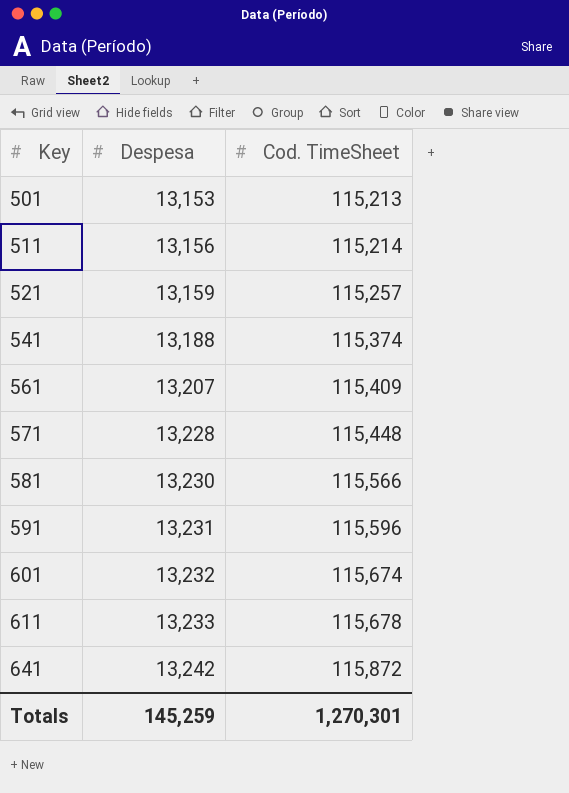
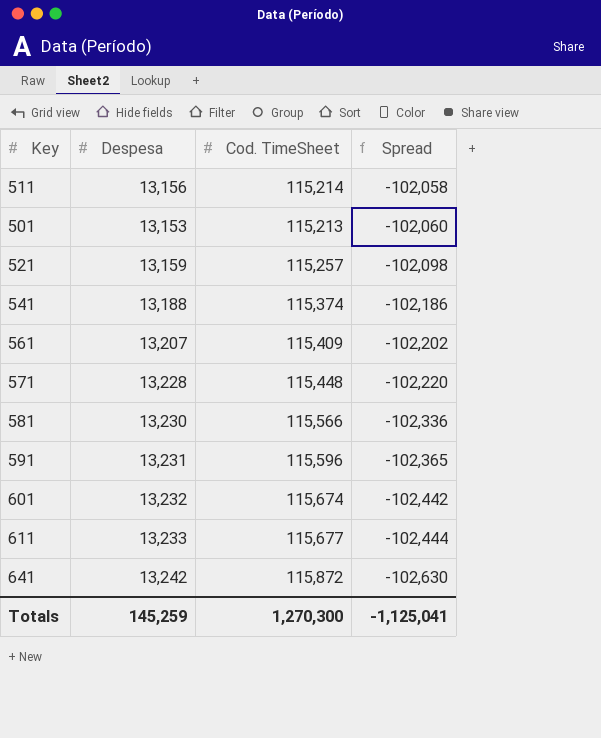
row order: Key ascending -> Spread descending
column Spread | formula: none -> [Despesa] - [Cod. TimeSheet]
611 | Cod. TimeSheet: 115,678 -> 115,677
Totals | Cod. TimeSheet: 1,270,301 -> 1,270,300

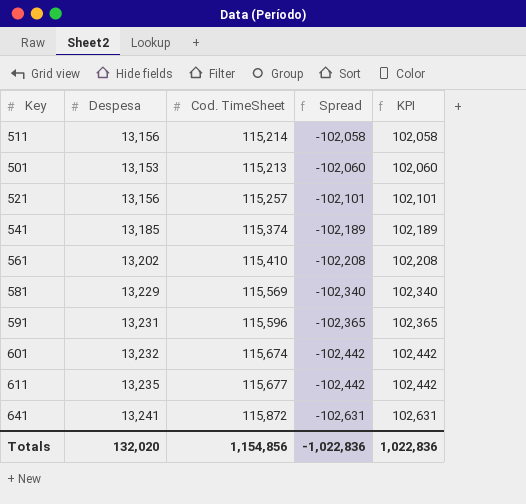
column KPI | formula: none -> [Cod. TimeSheet] - [Despesa]
row 571: 13,228 | 115,448 | -102,220 -> none
521 | Despesa: 13,159 -> 13,156
521 | Spread: -102,098 -> -102,101
541 | Despesa: 13,188 -> 13,185
541 | Spread: -102,186 -> -102,189
561 | Despesa: 13,207 -> 13,202
561 | Cod. TimeSheet: 115,409 -> 115,410
561 | Spread: -102,202 -> -102,208
581 | Despesa: 13,230 -> 13,229
581 | Cod. TimeSheet: 115,566 -> 115,569
581 | Spread: -102,336 -> -102,340
611 | Despesa: 13,233 -> 13,235
611 | Spread: -102,444 -> -102,442
641 | Despesa: 13,242 -> 13,241
641 | Spread: -102,630 -> -102,631
Totals | Despesa: 145,259 -> 132,020
Totals | Cod. TimeSheet: 1,270,300 -> 1,154,856
Totals | Spread: -1,125,041 -> -1,022,836

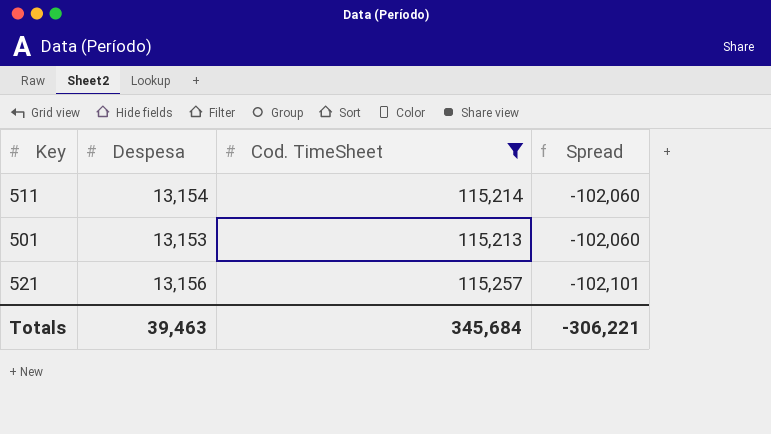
filter: none -> Cod. TimeSheet <= 115,257
column KPI | formula: [Cod. TimeSheet] - [Despesa] -> none
511 | Despesa: 13,156 -> 13,154
511 | Spread: -102,058 -> -102,060
Totals | Despesa: 132,020 -> 39,463
Totals | Cod. TimeSheet: 1,154,856 -> 345,684
Totals | Spread: -1,022,836 -> -306,221

